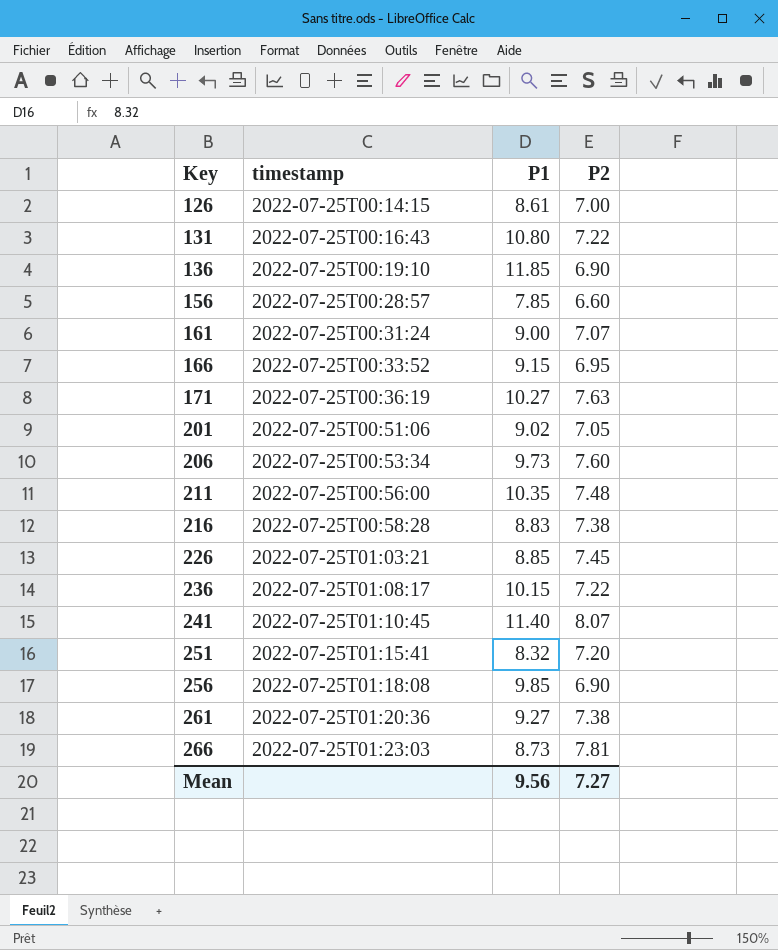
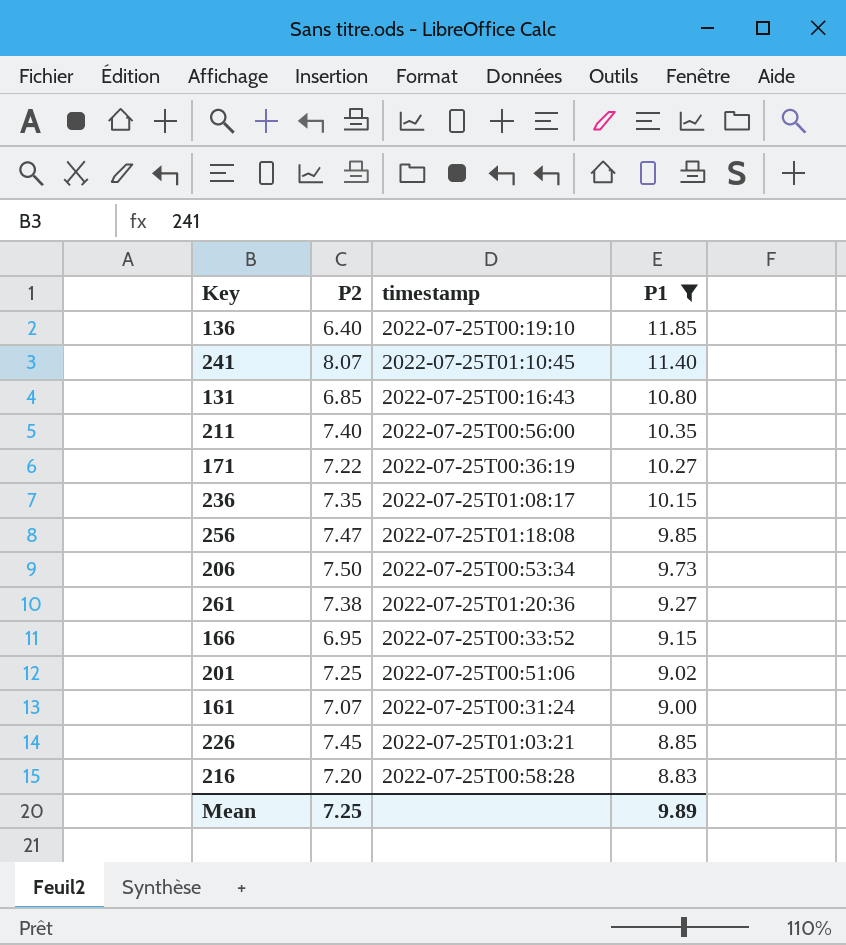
filter: none -> P1 >= 8.83
row order: Key ascending -> P1 descending
column P2 | position: 4 -> 2
136 | P2: 6.90 -> 6.40
131 | P2: 7.22 -> 6.85
211 | P2: 7.48 -> 7.40
171 | P2: 7.63 -> 7.22
236 | P2: 7.22 -> 7.35
256 | P2: 6.90 -> 7.47
206 | P2: 7.60 -> 7.50
201 | P2: 7.05 -> 7.25
216 | P2: 7.38 -> 7.20
Mean | P2: 7.27 -> 7.25
Mean | P1: 9.56 -> 9.89

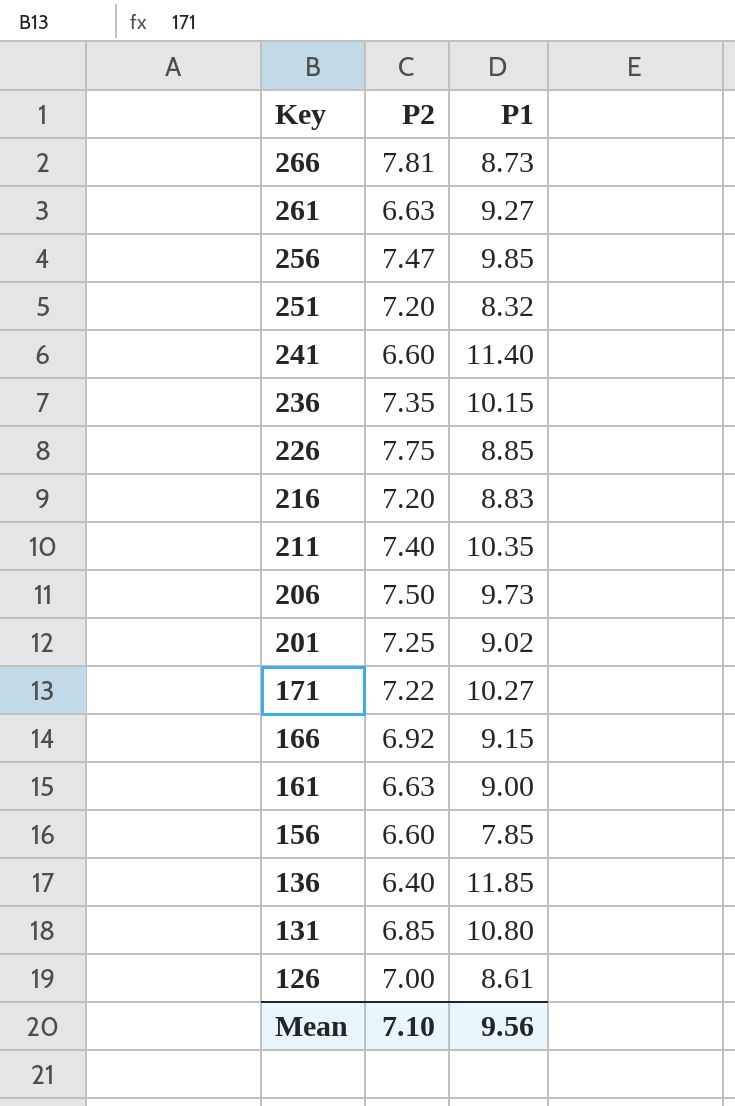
filter: P1 >= 8.83 -> none
row order: P1 descending -> Key descending
column timestamp | position: 3 -> none
261 | P2: 7.38 -> 6.63
241 | P2: 8.07 -> 6.60
226 | P2: 7.45 -> 7.75
166 | P2: 6.95 -> 6.92
161 | P2: 7.07 -> 6.63
Mean | P2: 7.25 -> 7.10
Mean | P1: 9.89 -> 9.56

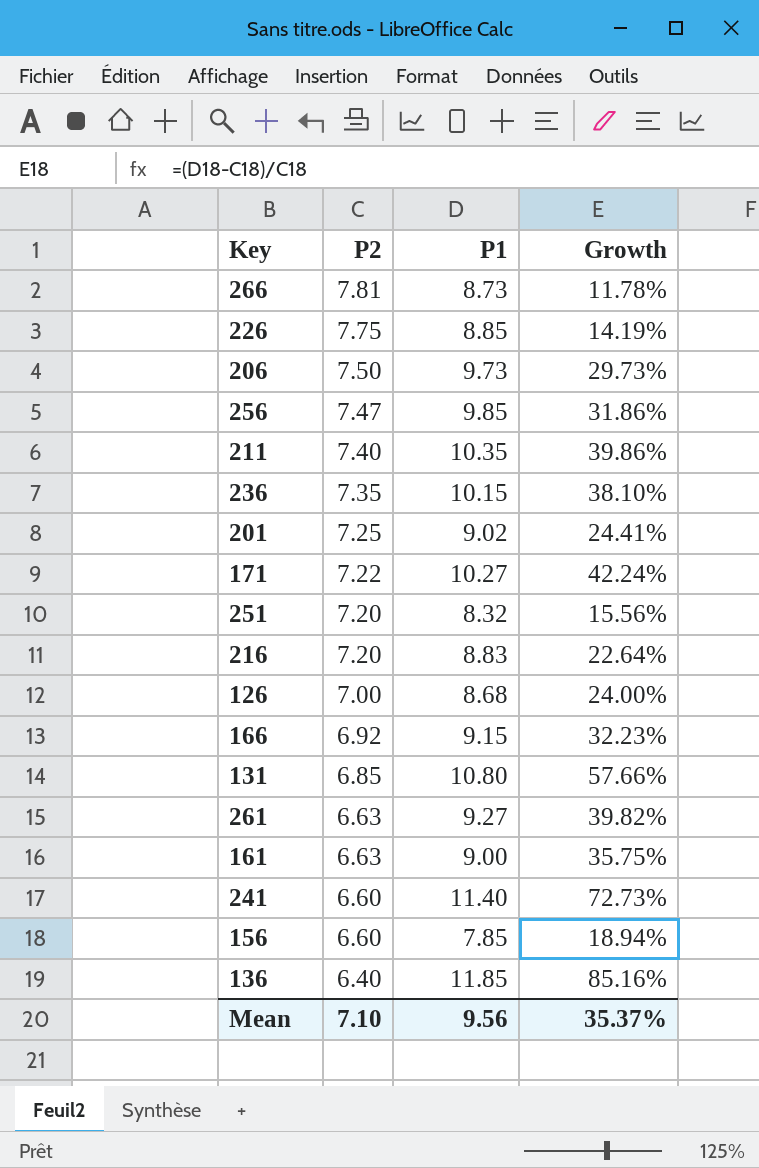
row order: Key descending -> P2 descending
column Growth | formula: none -> ([P1] - [P2]) / [P2]
126 | P1: 8.61 -> 8.68

